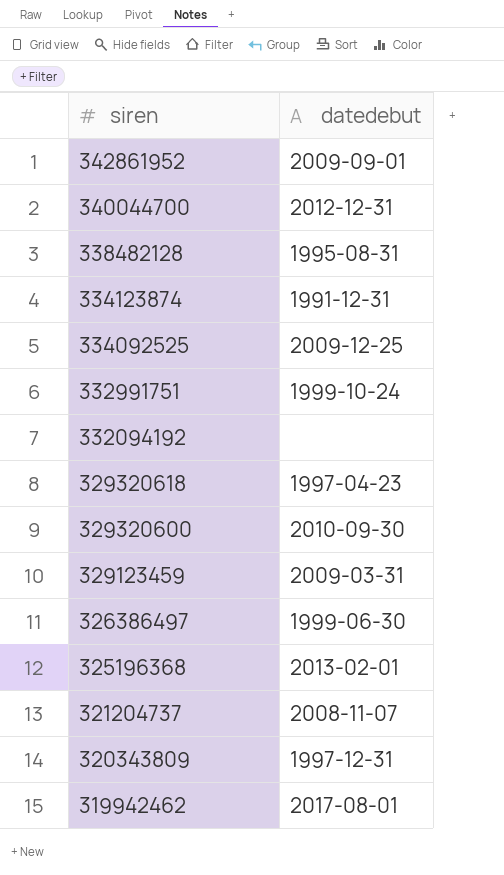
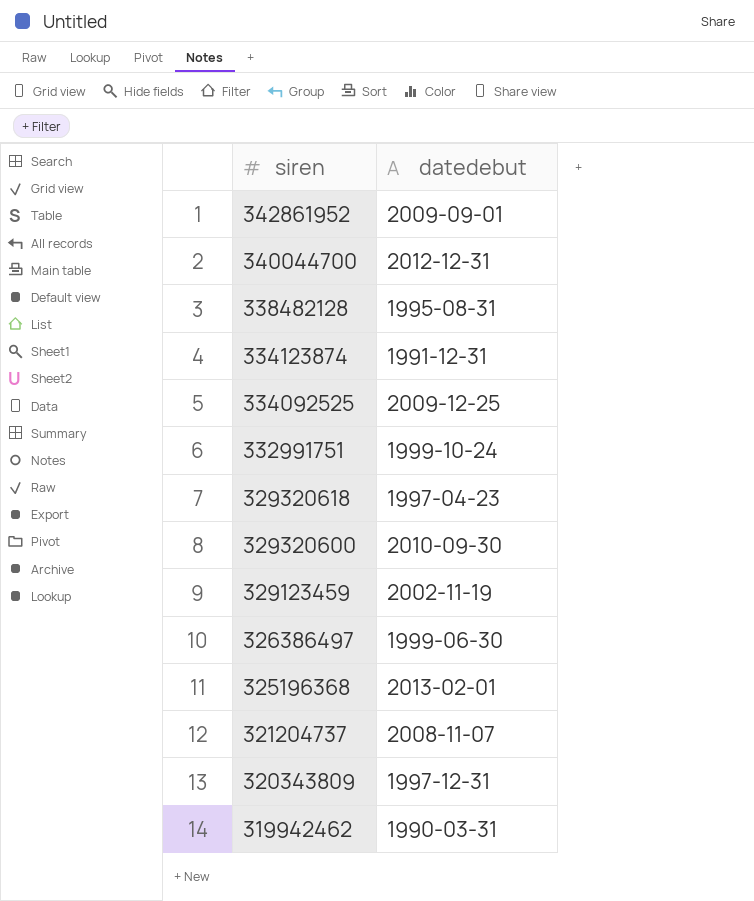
row 332094192: none -> none
329123459 | datedebut: 2009-03-31 -> 2002-11-19
319942462 | datedebut: 2017-08-01 -> 1990-03-31

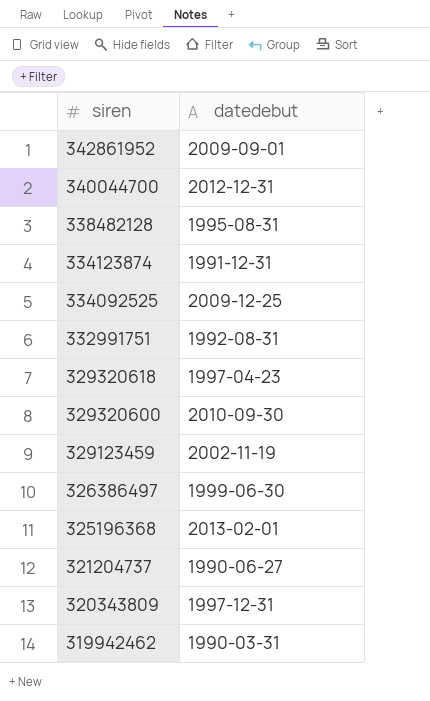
332991751 | datedebut: 1999-10-24 -> 1992-08-31
321204737 | datedebut: 2008-11-07 -> 1990-06-27

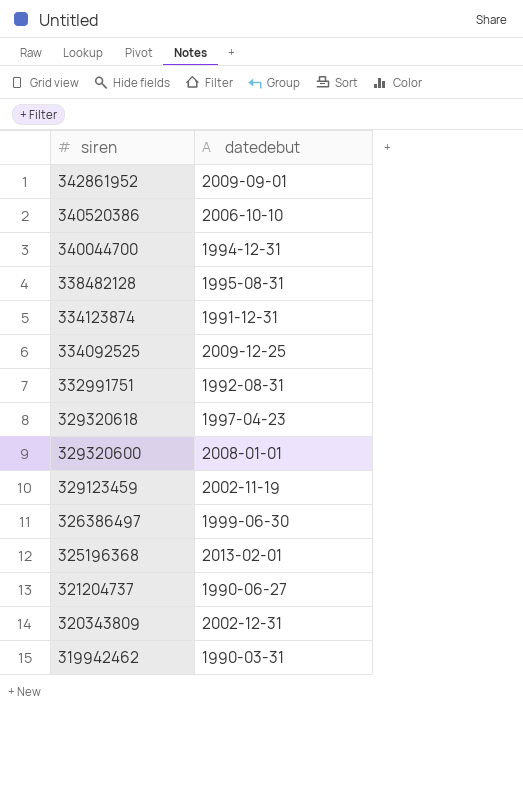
row 340520386: none -> 2006-10-10
340044700 | datedebut: 2012-12-31 -> 1994-12-31
329320600 | datedebut: 2010-09-30 -> 2008-01-01
320343809 | datedebut: 1997-12-31 -> 2002-12-31

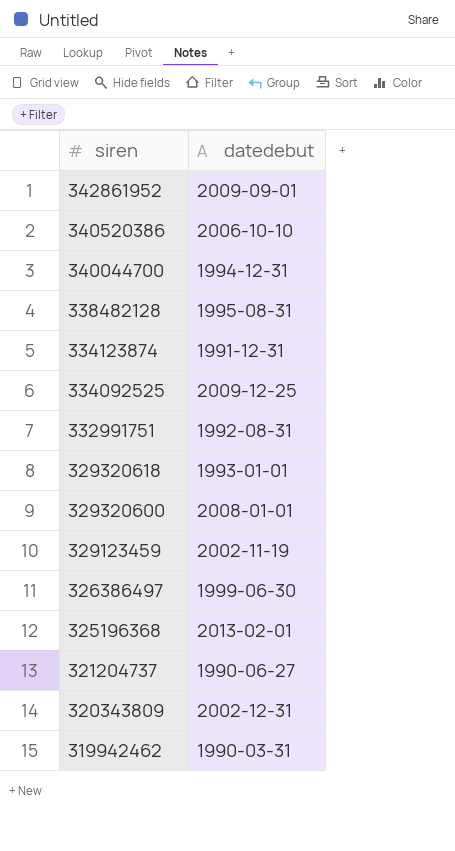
329320618 | datedebut: 1997-04-23 -> 1993-01-01

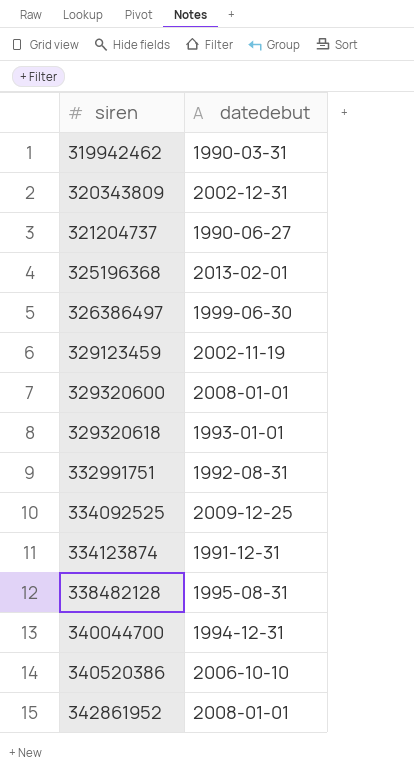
row order: siren descending -> siren ascending
342861952 | datedebut: 2009-09-01 -> 2008-01-01

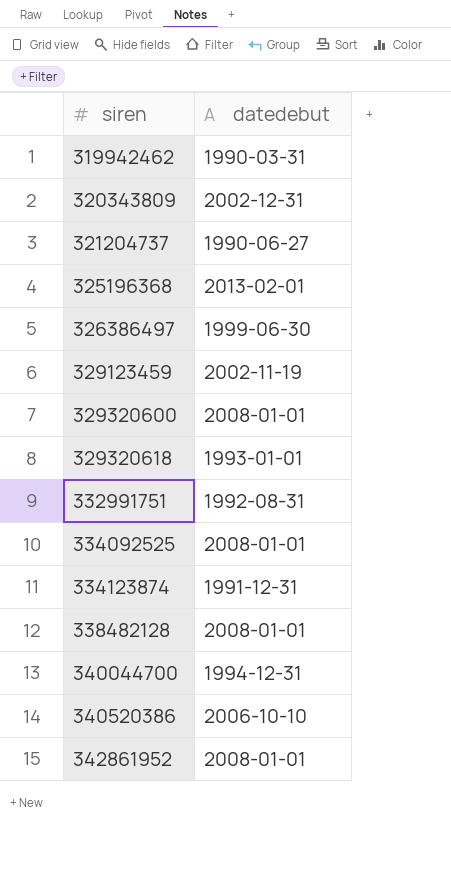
334092525 | datedebut: 2009-12-25 -> 2008-01-01
338482128 | datedebut: 1995-08-31 -> 2008-01-01

